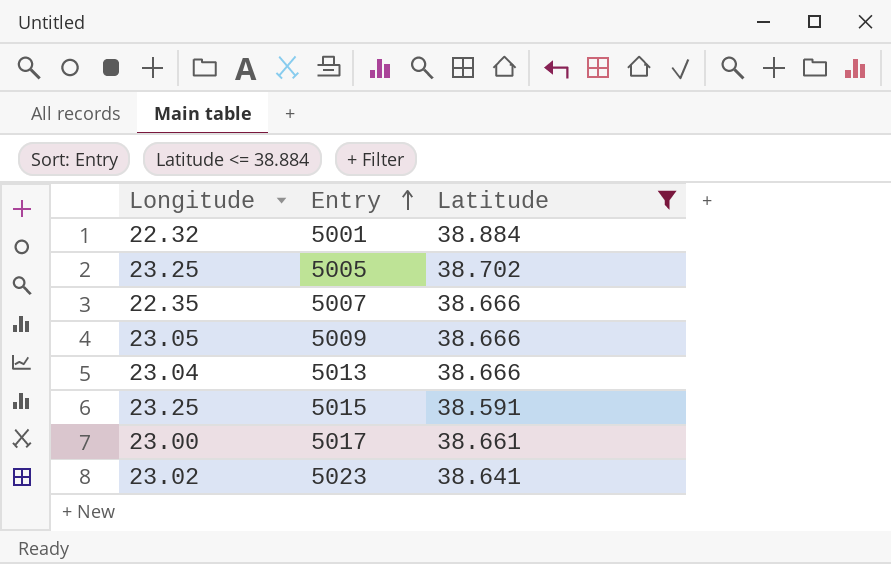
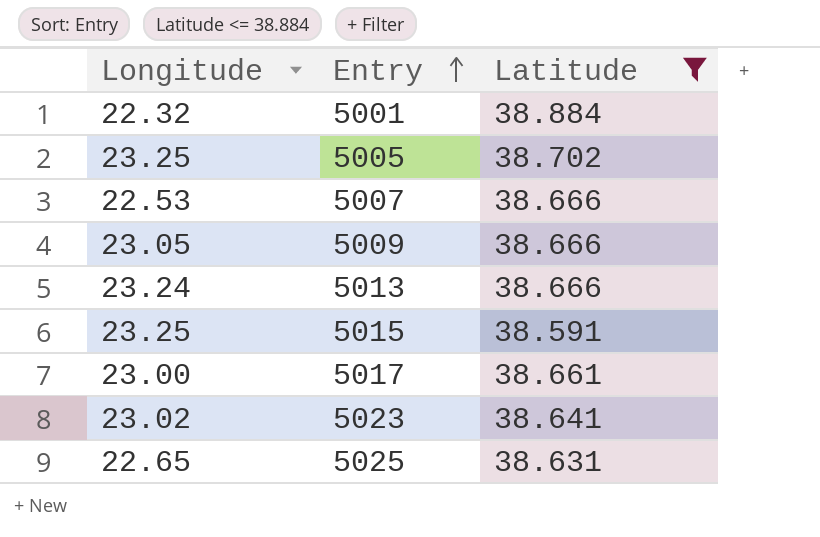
5007 | Longitude: 22.35 -> 22.53
5013 | Longitude: 23.04 -> 23.24
row 5025: none -> 22.65 | 38.631

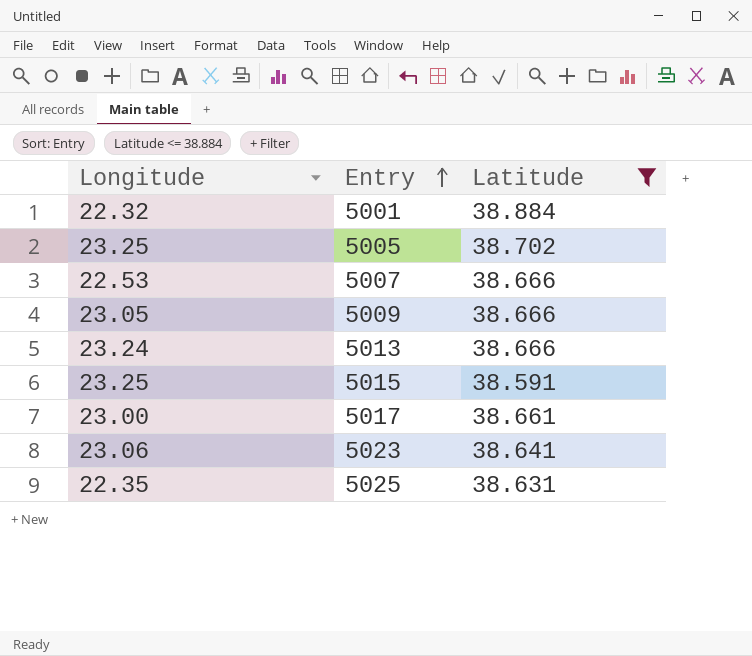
5023 | Longitude: 23.02 -> 23.06
5025 | Longitude: 22.65 -> 22.35

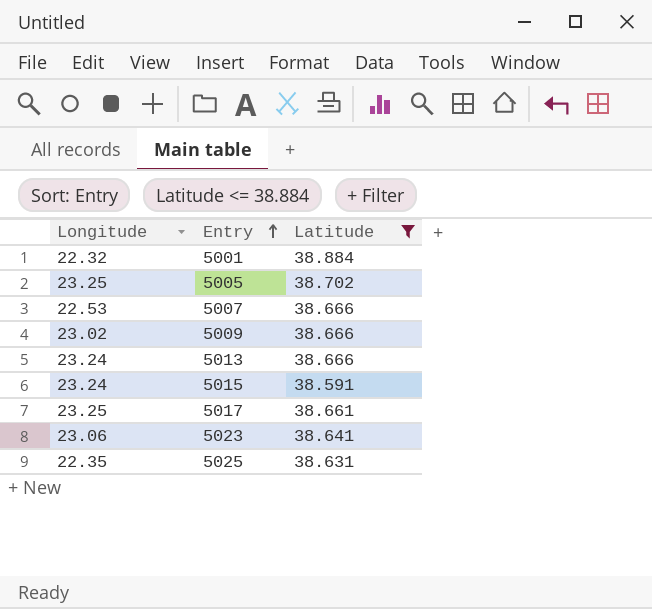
5009 | Longitude: 23.05 -> 23.02
5015 | Longitude: 23.25 -> 23.24
5017 | Longitude: 23.00 -> 23.25

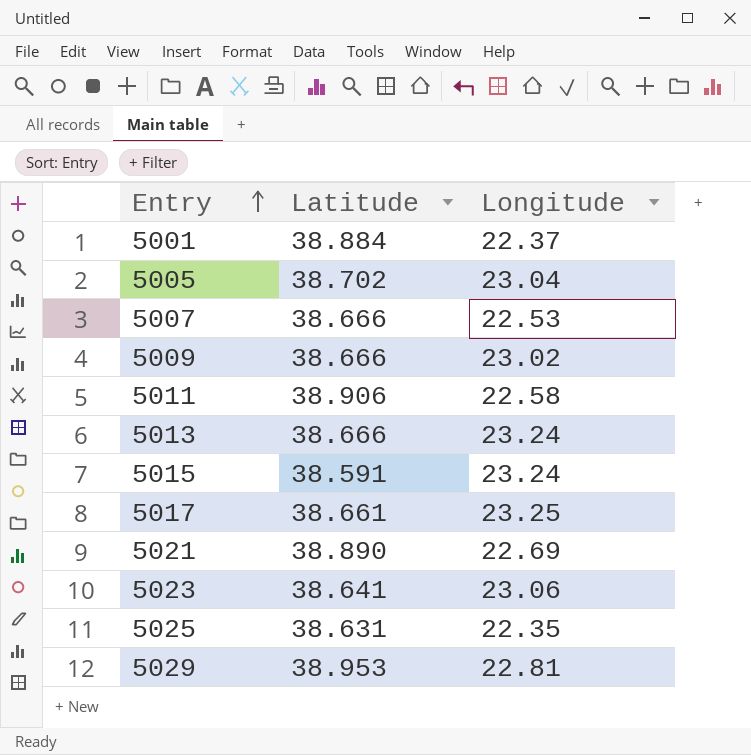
filter: Latitude <= 38.884 -> none
column Longitude | position: 1 -> 3
5001 | Longitude: 22.32 -> 22.37
5005 | Longitude: 23.25 -> 23.04

